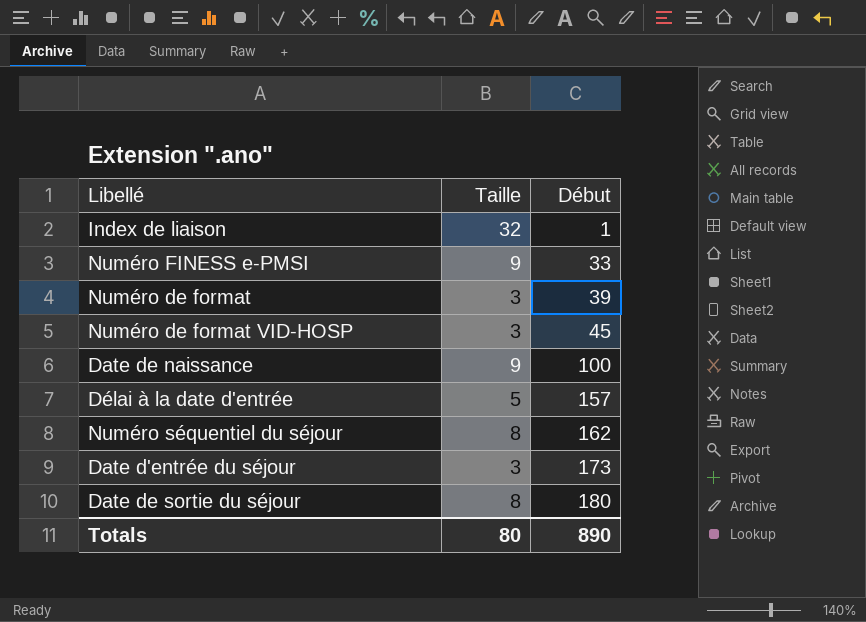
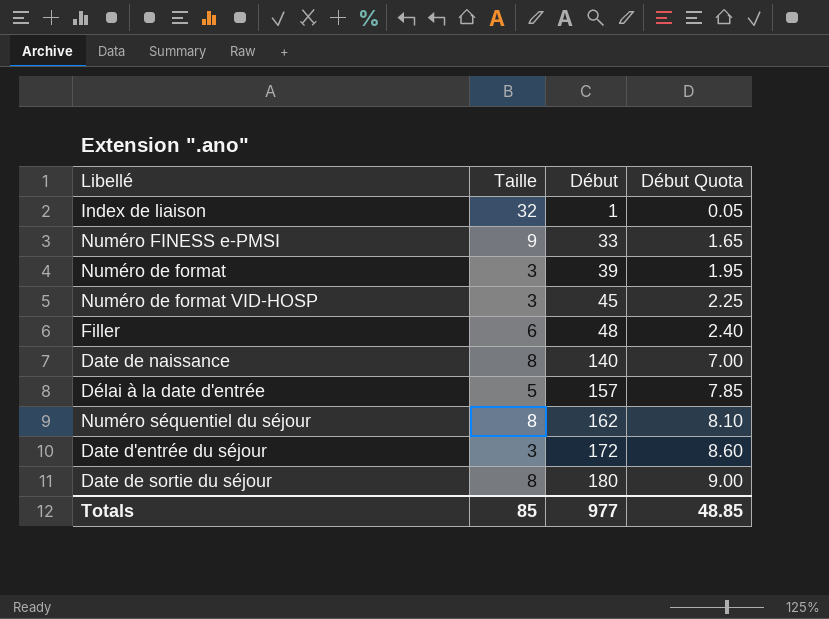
column Début Quota | formula: none -> [Début] * 0.05
row Filler: none -> 6 | 48 | 2.40
Date de naissance | Taille: 9 -> 8
Date de naissance | Début: 100 -> 140
Date d'entrée du séjour | Début: 173 -> 172
Totals | Taille: 80 -> 85
Totals | Début: 890 -> 977

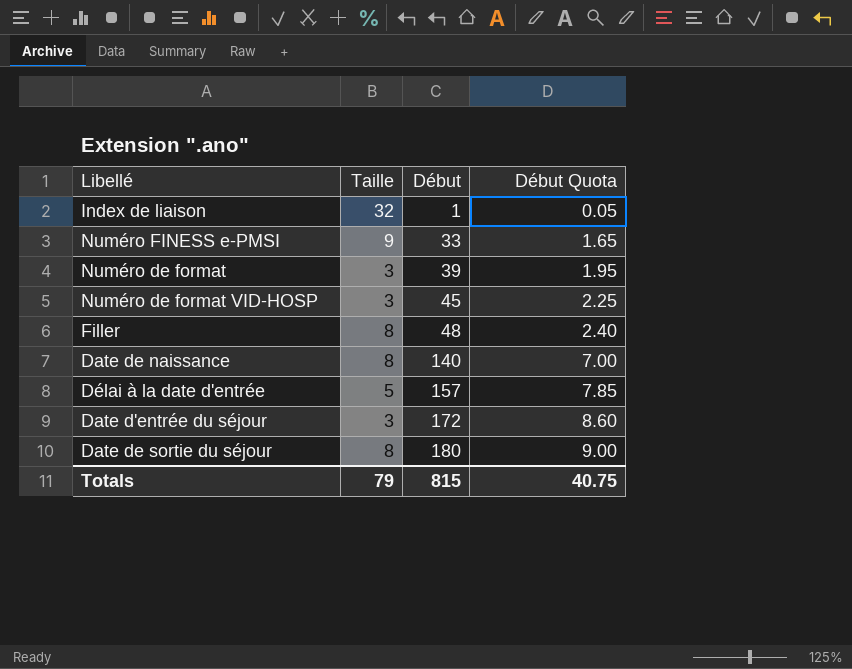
row Numéro séquentiel du séjour: 8 | 162 | 8.10 -> none
Filler | Taille: 6 -> 8
Totals | Taille: 85 -> 79
Totals | Début: 977 -> 815
Totals | Début Quota: 48.85 -> 40.75

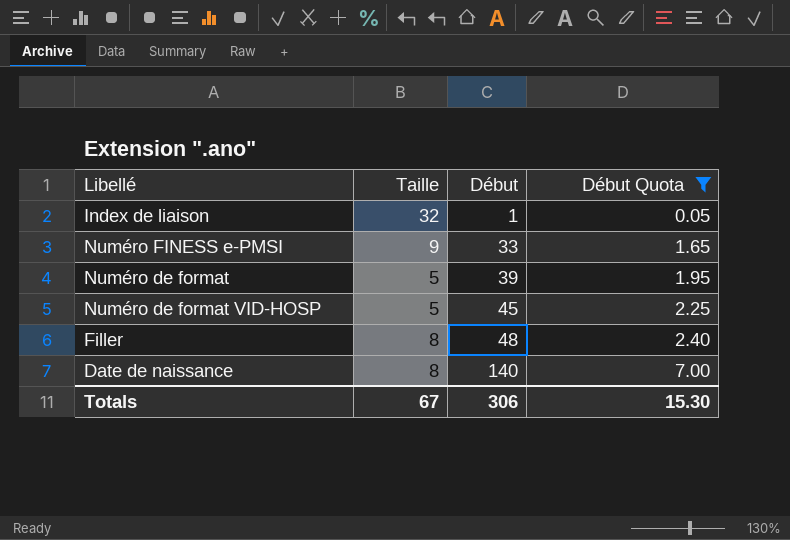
filter: none -> Début Quota <= 7.00
Numéro de format | Taille: 3 -> 5
Numéro de format VID-HOSP | Taille: 3 -> 5
Totals | Taille: 79 -> 67
Totals | Début: 815 -> 306
Totals | Début Quota: 40.75 -> 15.30

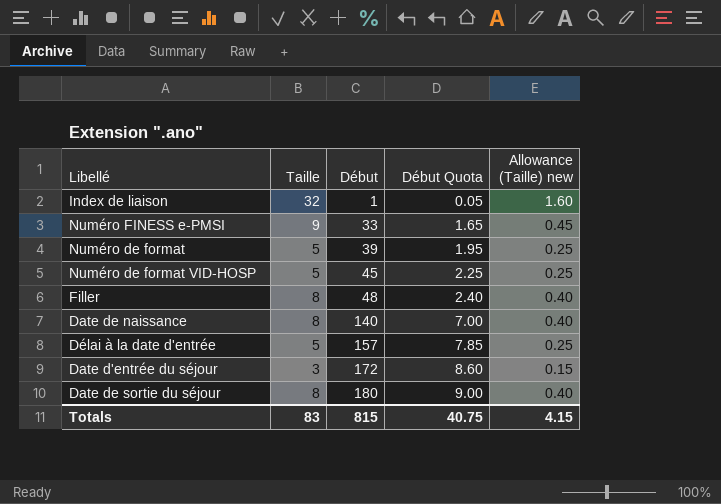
filter: Début Quota <= 7.00 -> none
column Allowance (Taille) new | formula: none -> [Taille] * 0.05
Totals | Taille: 67 -> 83
Totals | Début: 306 -> 815
Totals | Début Quota: 15.30 -> 40.75

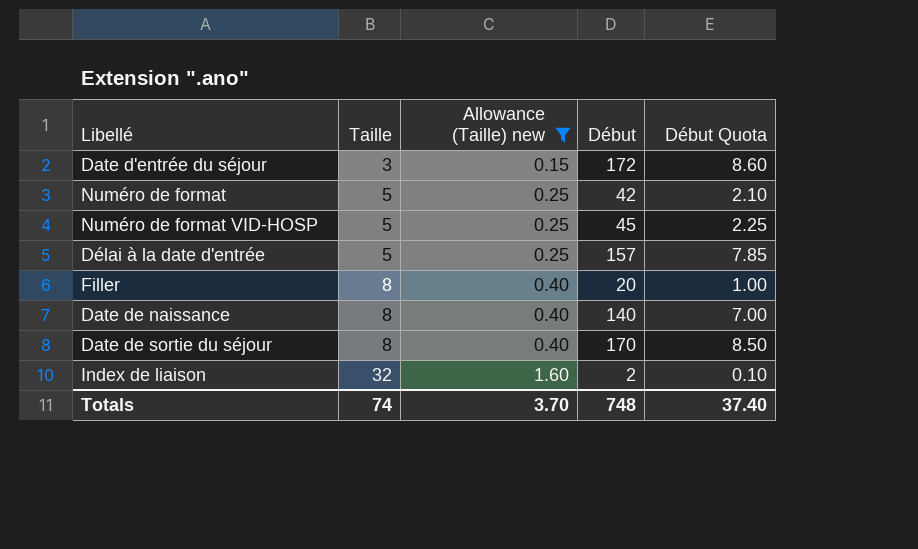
filter: none -> Allowance (Taille) new != 0.45
row order: Début ascending -> Taille ascending
column Allowance (Taille) new | position: 5 -> 3
Numéro de format | Début: 39 -> 42
Numéro de format | Début Quota: 1.95 -> 2.10
Filler | Début: 48 -> 20
Filler | Début Quota: 2.40 -> 1.00
Date de sortie du séjour | Début: 180 -> 170
Date de sortie du séjour | Début Quota: 9.00 -> 8.50
Index de liaison | Début: 1 -> 2
Index de liaison | Début Quota: 0.05 -> 0.10
Totals | Taille: 83 -> 74
Totals | Allowance (Taille) new: 4.15 -> 3.70
Totals | Début: 815 -> 748
Totals | Début Quota: 40.75 -> 37.40

